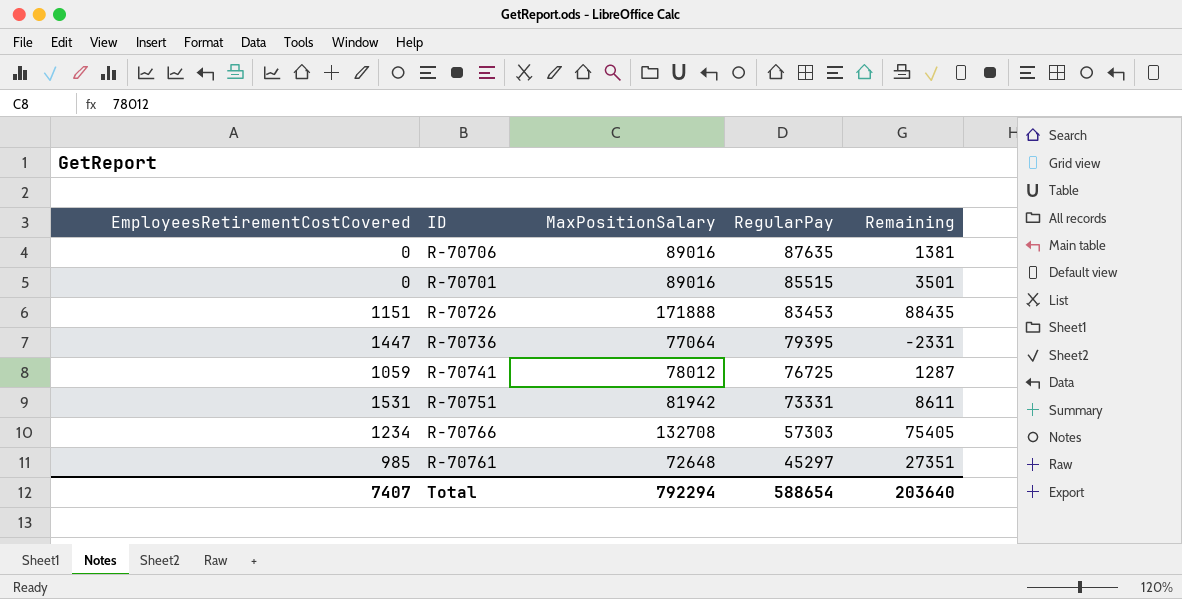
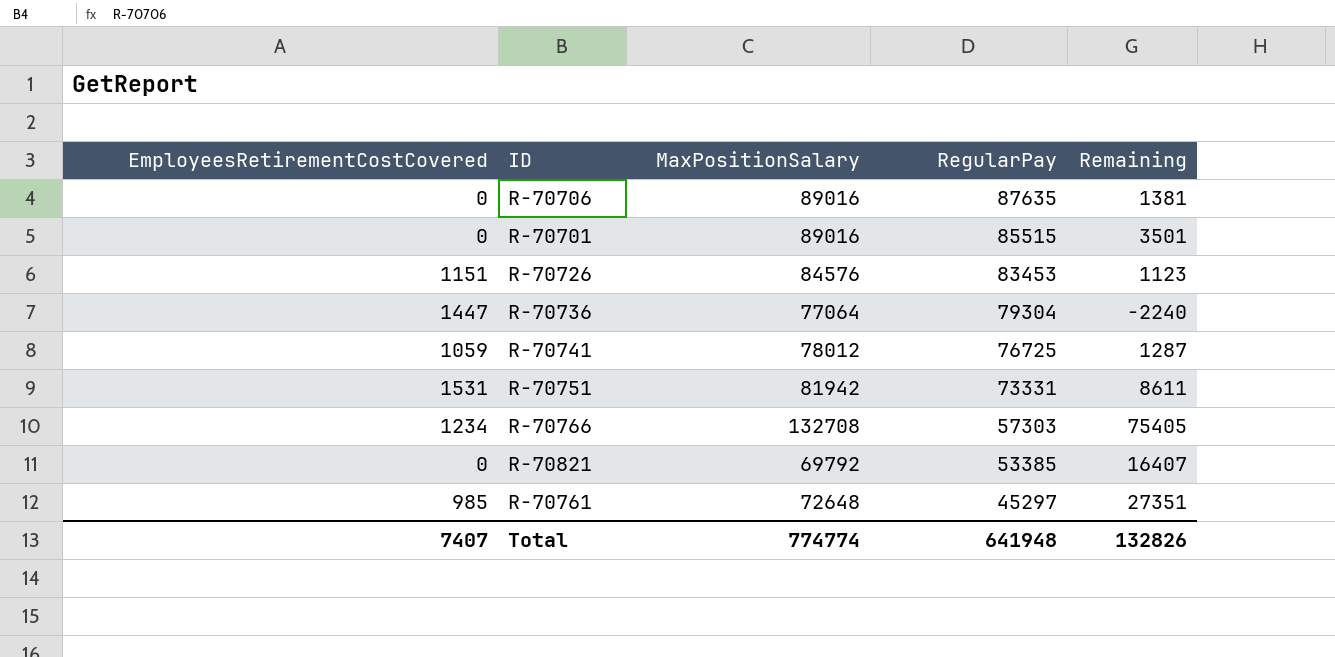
R-70726 | MaxPositionSalary: 171888 -> 84576
R-70726 | Remaining: 88435 -> 1123
R-70736 | RegularPay: 79395 -> 79304
R-70736 | Remaining: -2331 -> -2240
row R-70821: none -> 0 | 69792 | 53385 | 16407
Total | MaxPositionSalary: 792294 -> 774774
Total | RegularPay: 588654 -> 641948
Total | Remaining: 203640 -> 132826

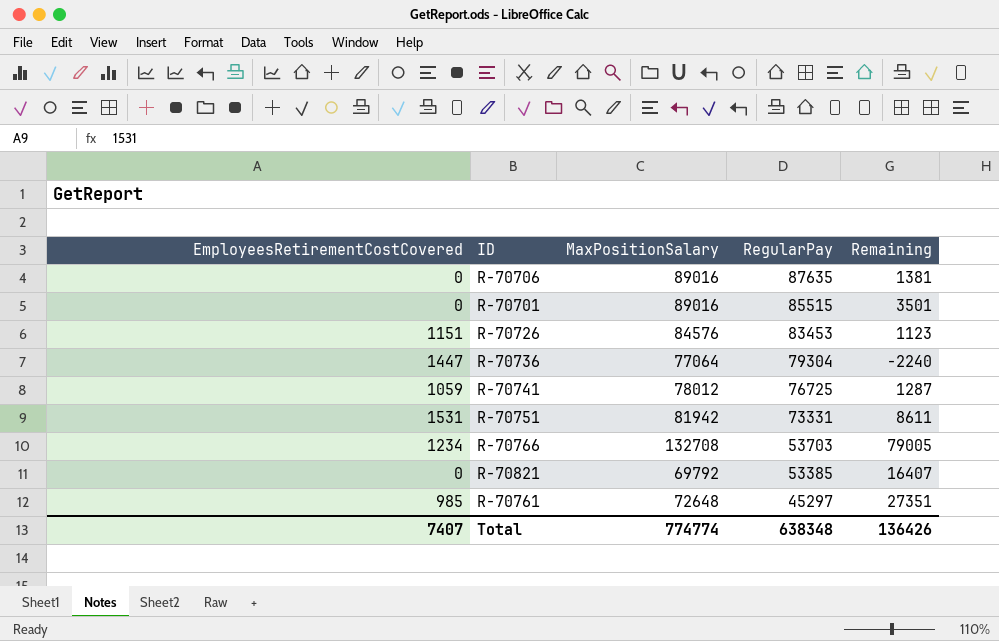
R-70766 | RegularPay: 57303 -> 53703
R-70766 | Remaining: 75405 -> 79005
Total | RegularPay: 641948 -> 638348
Total | Remaining: 132826 -> 136426

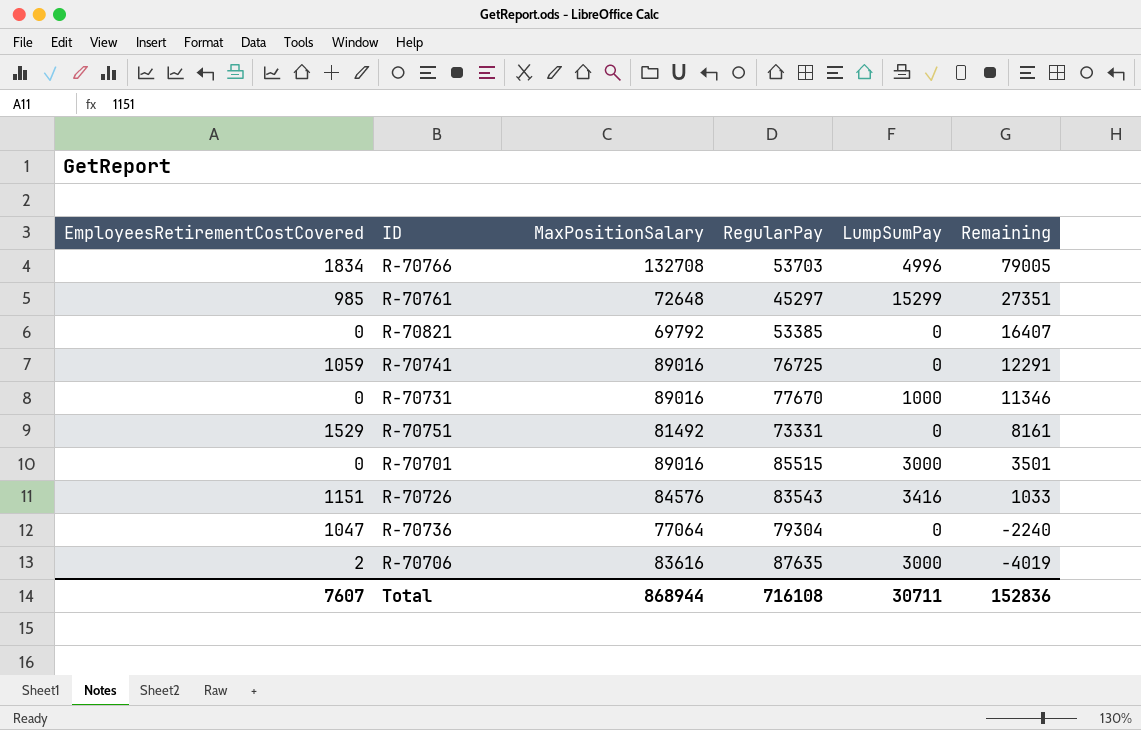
row order: RegularPay descending -> Remaining descending
column LumpSumPay | position: none -> 5
R-70766 | EmployeesRetirementCostCovered: 1234 -> 1834
R-70741 | MaxPositionSalary: 78012 -> 89016
R-70741 | Remaining: 1287 -> 12291
row R-70731: none -> 0 | 89016 | 77670 | 1000 | 11346
R-70751 | EmployeesRetirementCostCovered: 1531 -> 1529
R-70751 | MaxPositionSalary: 81942 -> 81492
R-70751 | Remaining: 8611 -> 8161
R-70726 | RegularPay: 83453 -> 83543
R-70726 | Remaining: 1123 -> 1033
R-70736 | EmployeesRetirementCostCovered: 1447 -> 1047
R-70706 | EmployeesRetirementCostCovered: 0 -> 2
R-70706 | MaxPositionSalary: 89016 -> 83616
R-70706 | Remaining: 1381 -> -4019
Total | EmployeesRetirementCostCovered: 7407 -> 7607
Total | MaxPositionSalary: 774774 -> 868944
Total | RegularPay: 638348 -> 716108
Total | Remaining: 136426 -> 152836

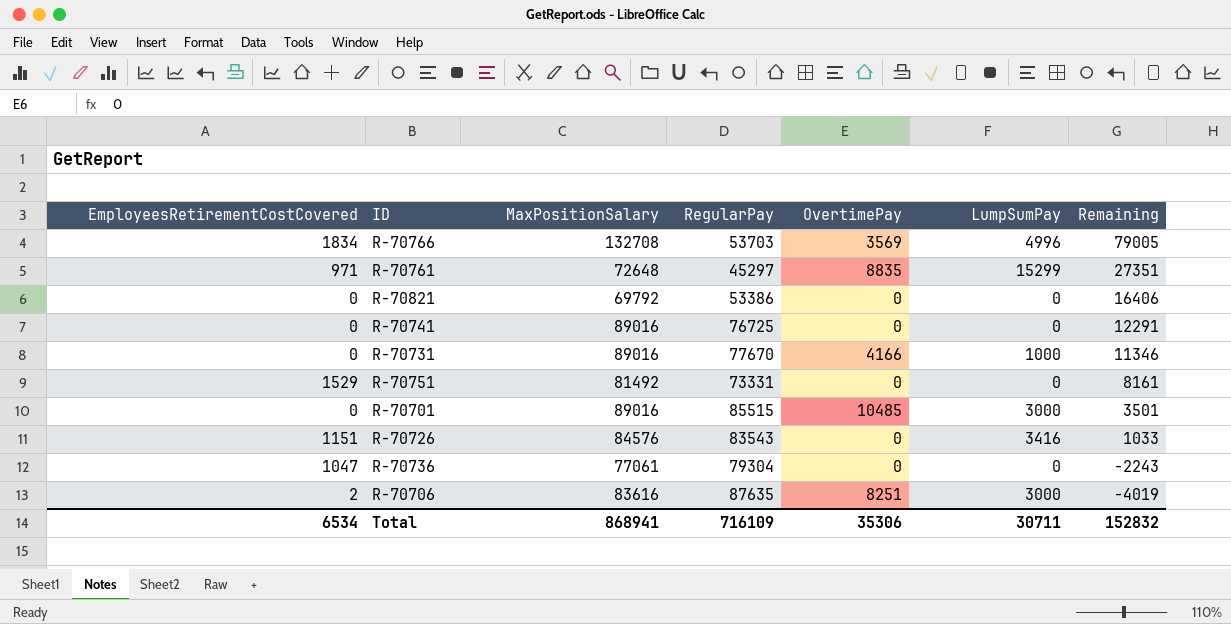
column OvertimePay | position: none -> 5
R-70761 | EmployeesRetirementCostCovered: 985 -> 971
R-70821 | RegularPay: 53385 -> 53386
R-70821 | Remaining: 16407 -> 16406
R-70741 | EmployeesRetirementCostCovered: 1059 -> 0
R-70736 | MaxPositionSalary: 77064 -> 77061
R-70736 | Remaining: -2240 -> -2243
Total | EmployeesRetirementCostCovered: 7607 -> 6534
Total | MaxPositionSalary: 868944 -> 868941
Total | RegularPay: 716108 -> 716109
Total | Remaining: 152836 -> 152832

